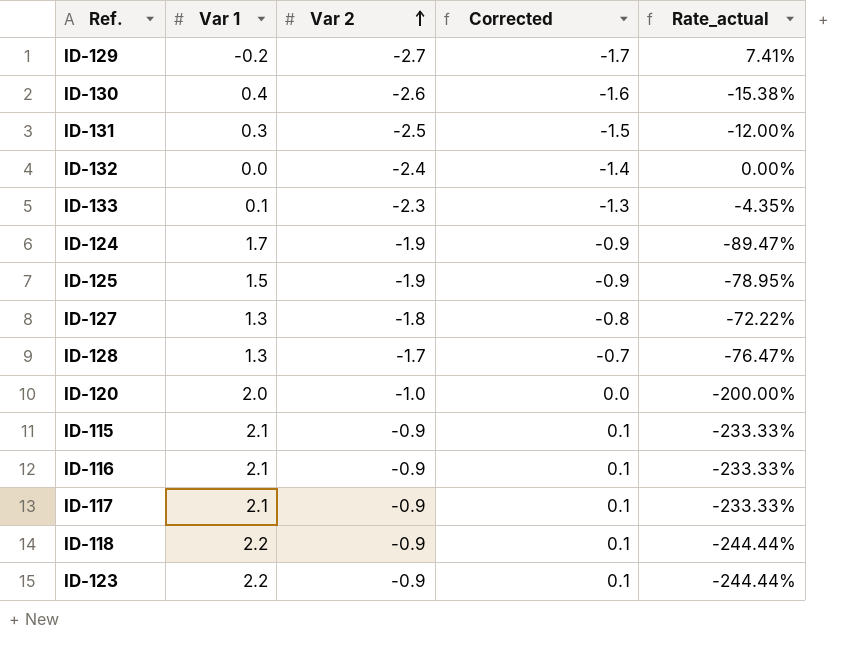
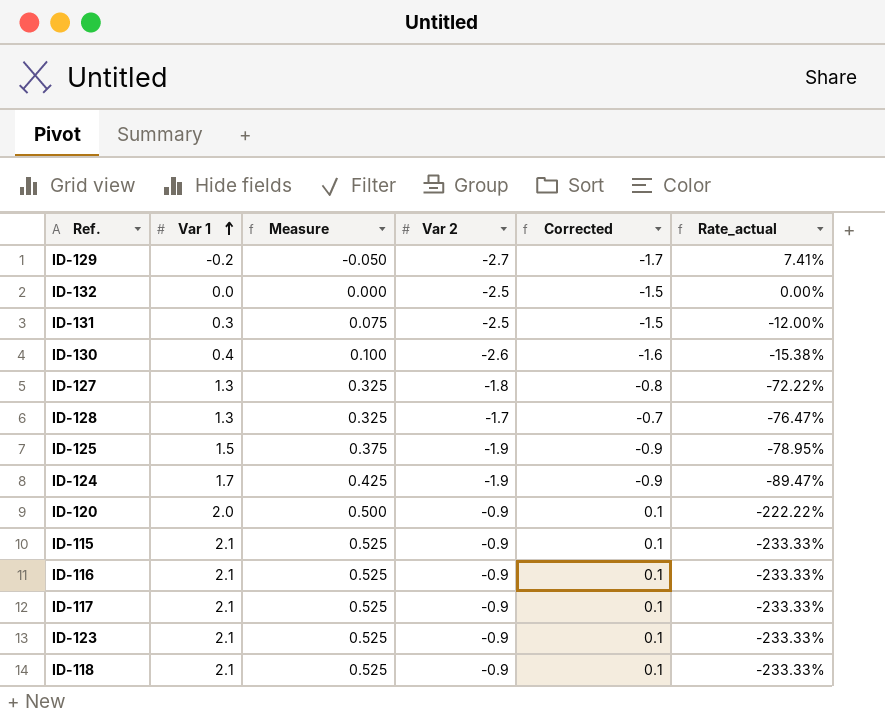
row order: Var 2 ascending -> Var 1 ascending
column Measure | formula: none -> [Var 1] * 0.25
row ID-133: 0.1 | -2.3 | -1.3 | -4.35% -> none
ID-132 | Var 2: -2.4 -> -2.5
ID-132 | Corrected: -1.4 -> -1.5
ID-120 | Var 2: -1.0 -> -0.9
ID-120 | Corrected: 0.0 -> 0.1
ID-120 | Rate_actual: -200.00% -> -222.22%
ID-123 | Var 1: 2.2 -> 2.1
ID-123 | Rate_actual: -244.44% -> -233.33%
ID-118 | Var 1: 2.2 -> 2.1
ID-118 | Rate_actual: -244.44% -> -233.33%

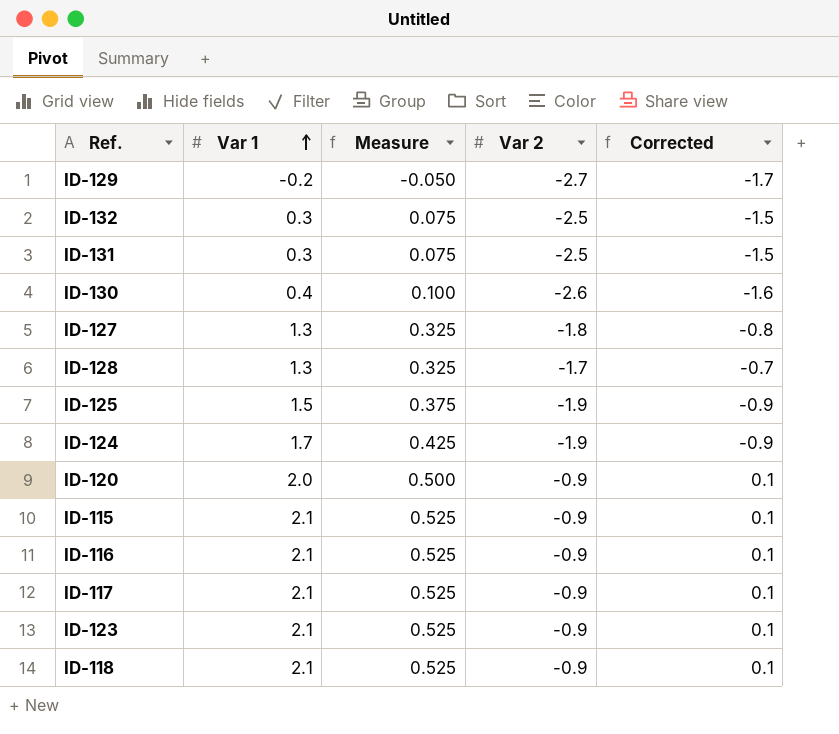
column Rate_actual | formula: [Var 1] / [Var 2] -> none
ID-132 | Var 1: 0.0 -> 0.3
ID-132 | Measure: 0.000 -> 0.075

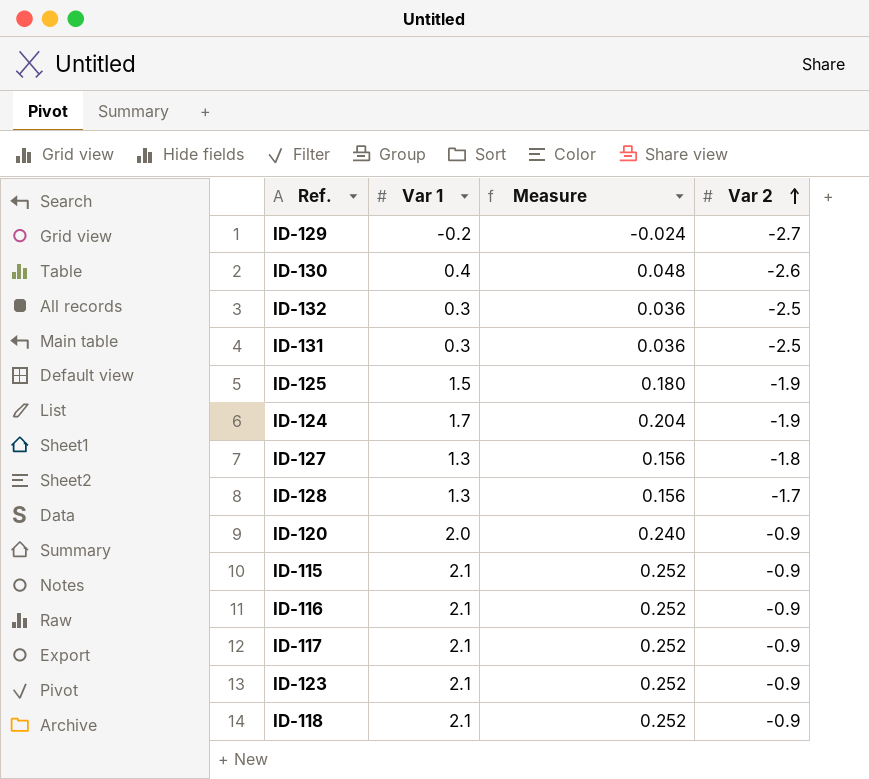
row order: Var 1 ascending -> Var 2 ascending
column Corrected | formula: [Var 2] + 1 -> none
column Measure | formula: [Var 1] * 0.25 -> [Var 1] * 0.12

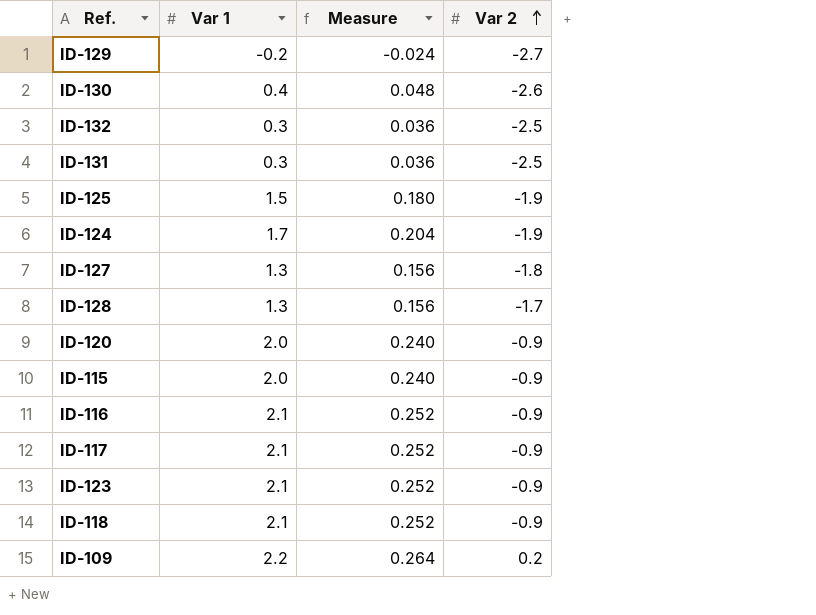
ID-115 | Var 1: 2.1 -> 2.0
ID-115 | Measure: 0.252 -> 0.240
row ID-109: none -> 2.2 | 0.264 | 0.2

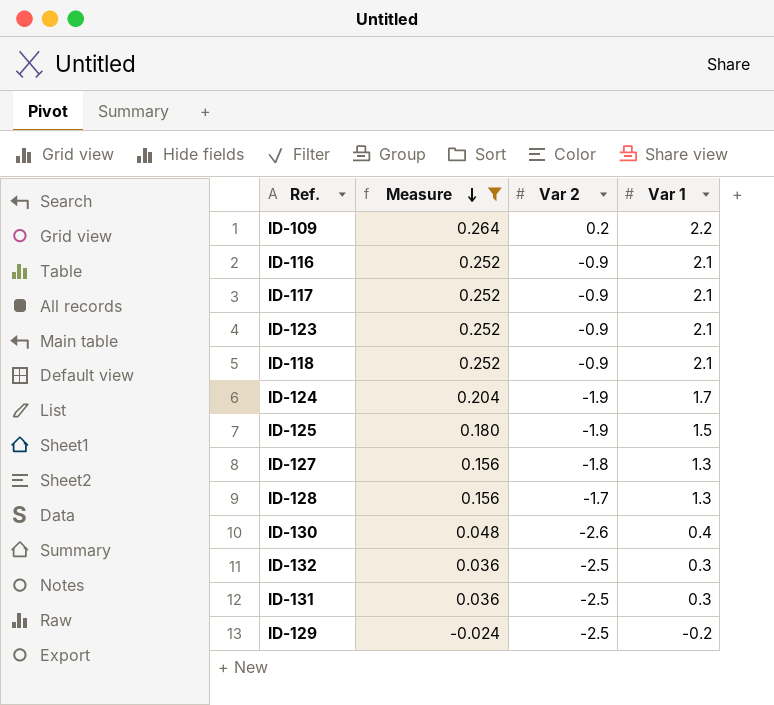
filter: none -> Measure != 0.240
row order: Var 2 ascending -> Measure descending
column Var 1 | position: 2 -> 4
ID-129 | Var 2: -2.7 -> -2.5

